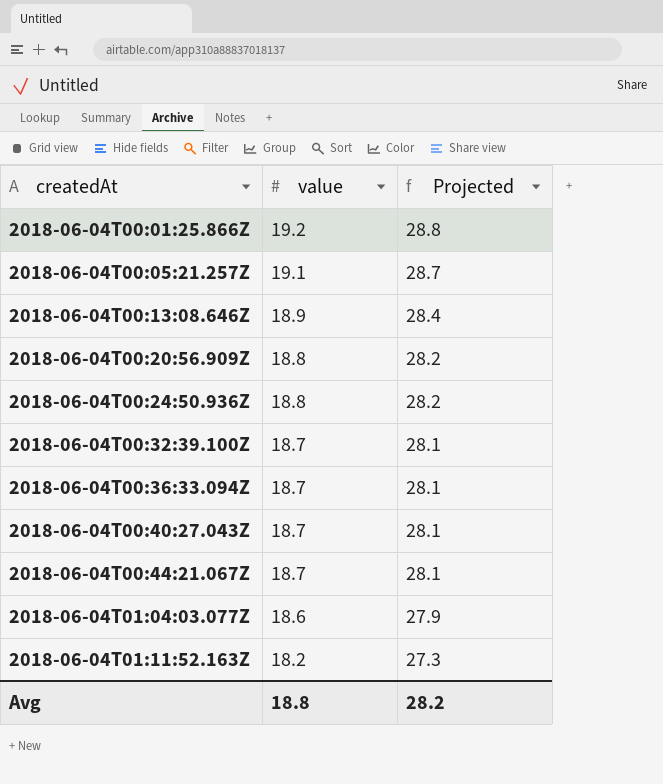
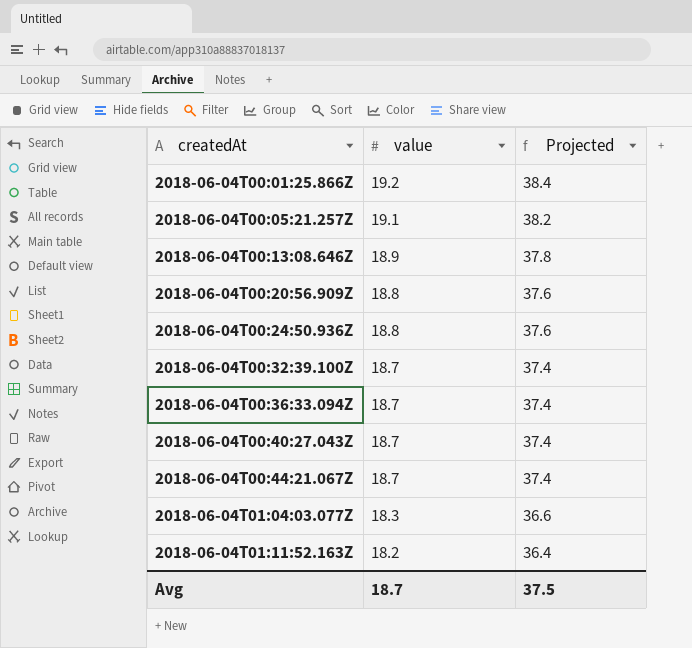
column Projected | formula: [value] * 1.5 -> [value] * 2
2018-06-04T01:04:03.077Z | value: 18.6 -> 18.3
Avg | value: 18.8 -> 18.7
Avg | Projected: 28.2 -> 37.5

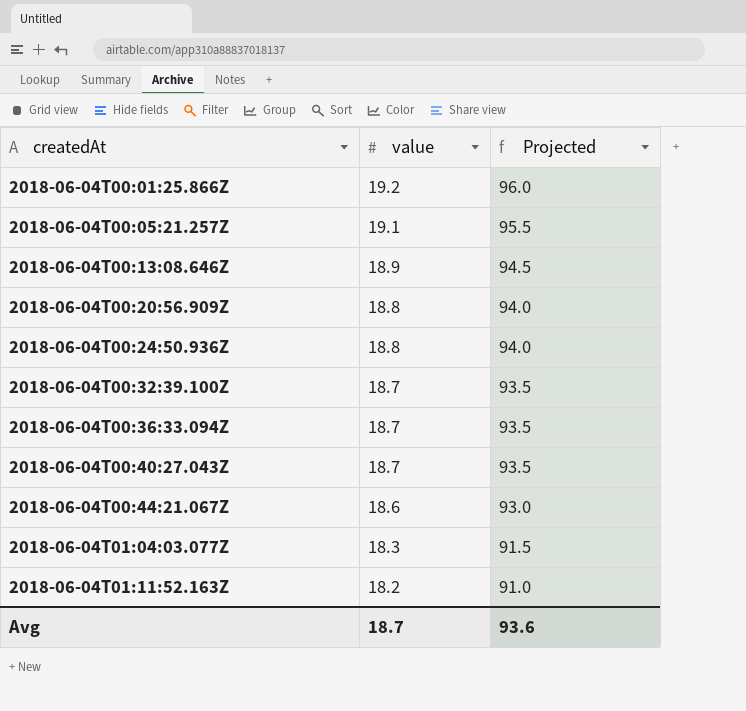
column Projected | formula: [value] * 2 -> [value] * 5
2018-06-04T00:44:21.067Z | value: 18.7 -> 18.6
Avg | Projected: 37.5 -> 93.6

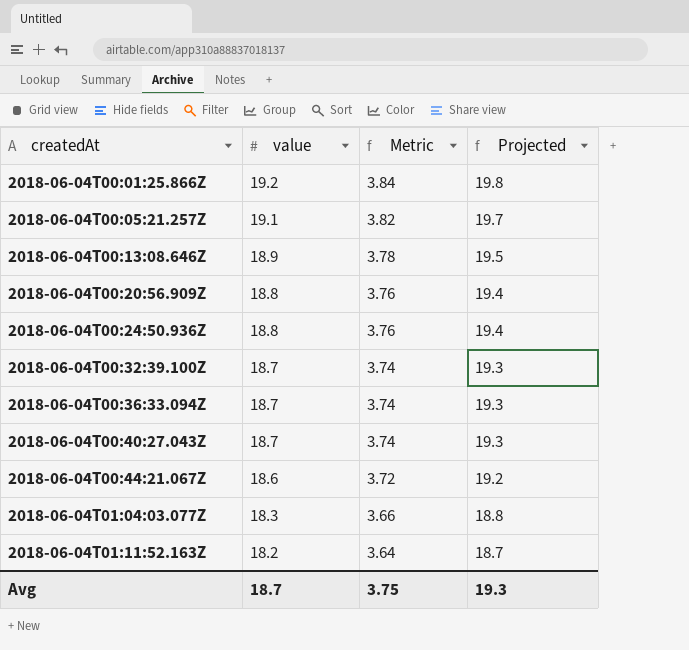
column Metric | formula: none -> [value] * 0.2
column Projected | formula: [value] * 5 -> [value] * 1.03
Avg | Projected: 93.6 -> 19.3

